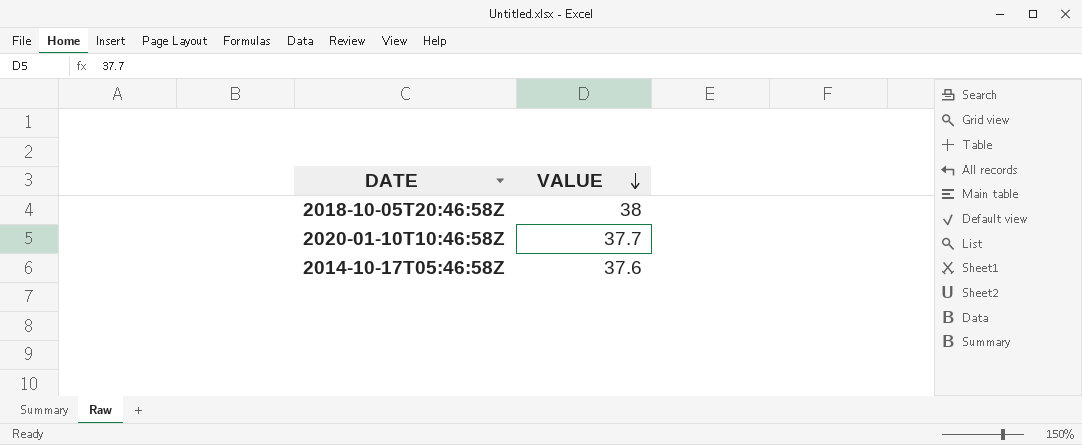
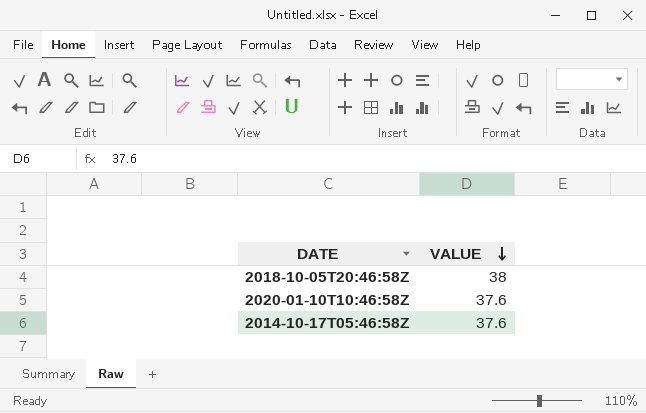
2020-01-10T10:46:58Z | VALUE: 37.7 -> 37.6

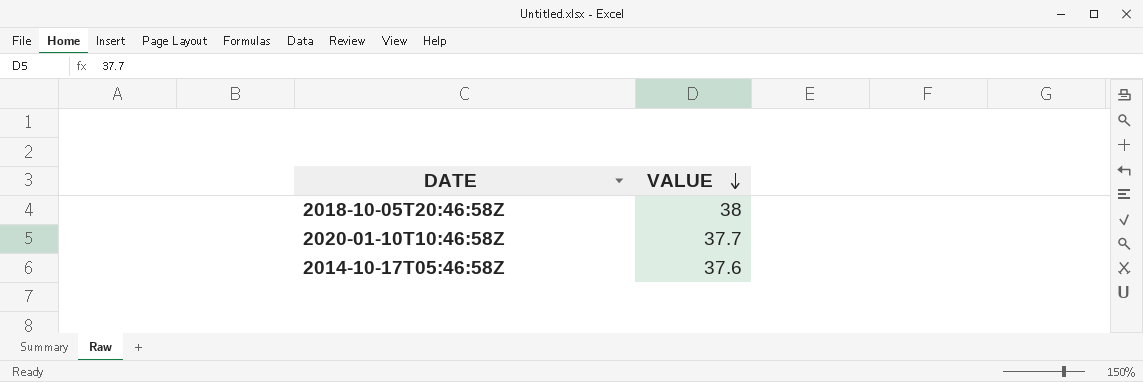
2020-01-10T10:46:58Z | VALUE: 37.6 -> 37.7

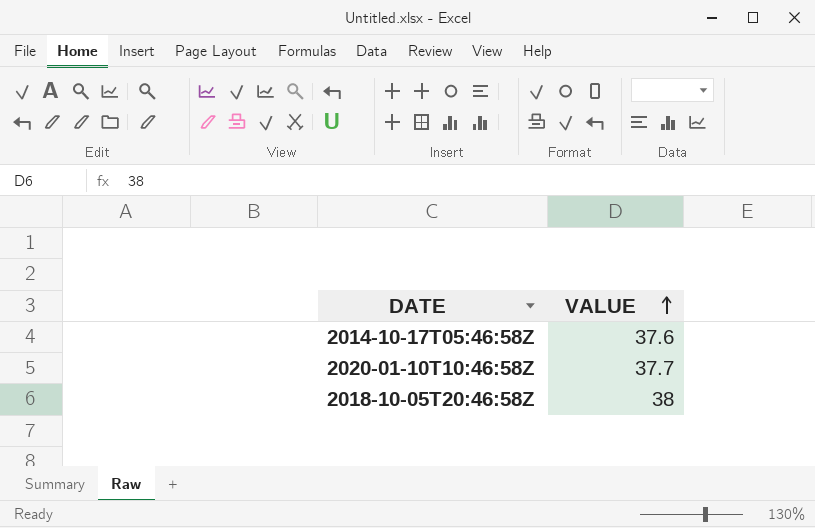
row order: VALUE descending -> VALUE ascending

